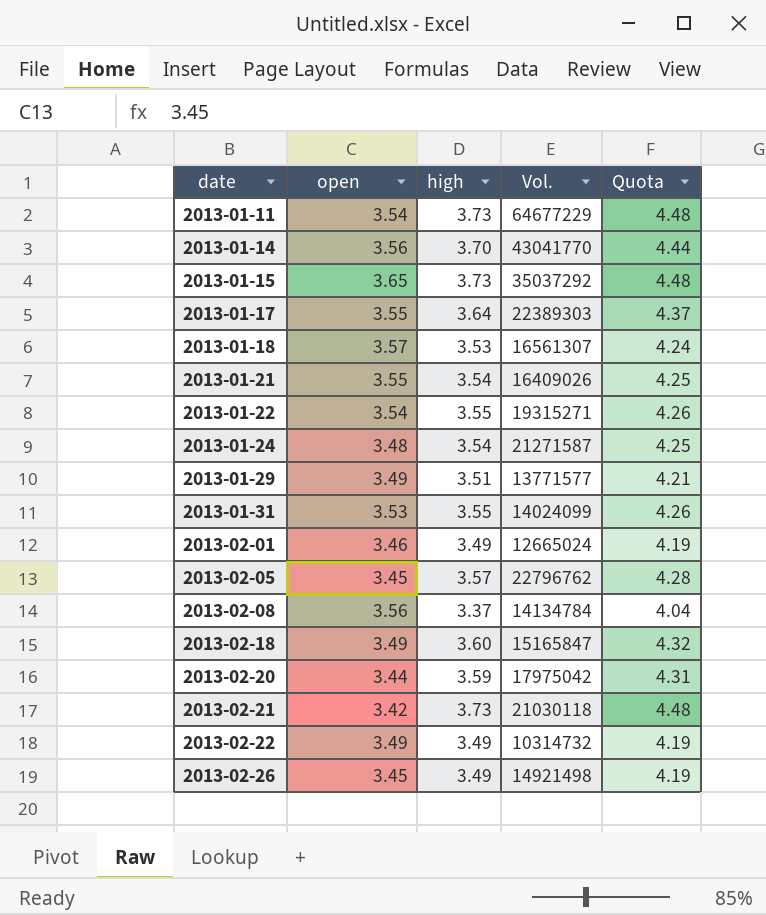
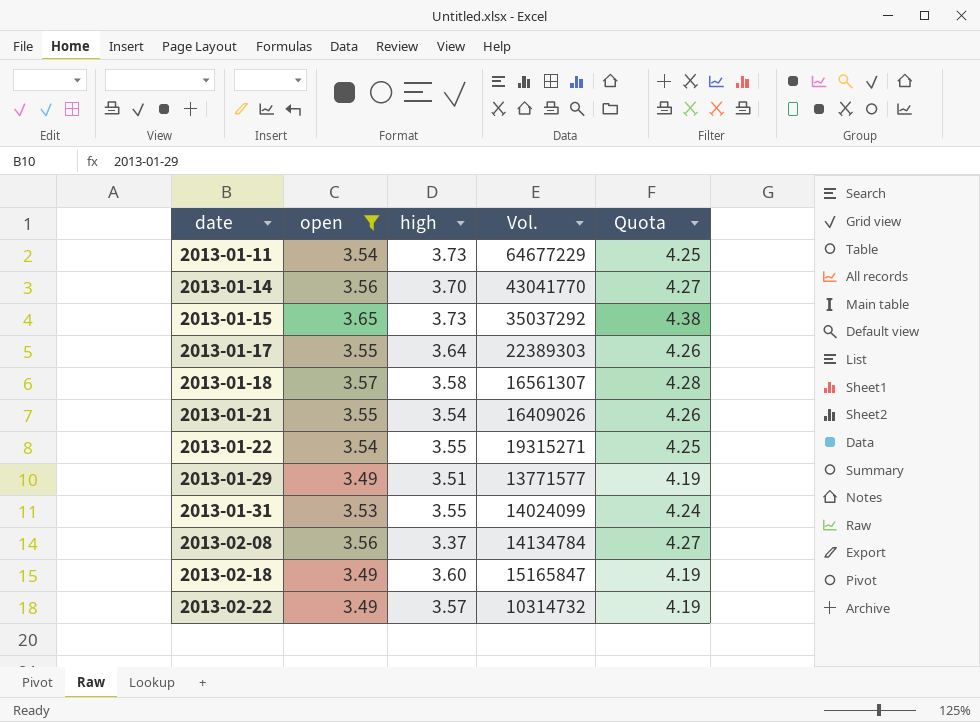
filter: none -> open >= 3.49
column Quota | formula: [high] * 1.2 -> [open] * 1.2
2013-01-18 | high: 3.53 -> 3.58
2013-02-22 | high: 3.49 -> 3.57

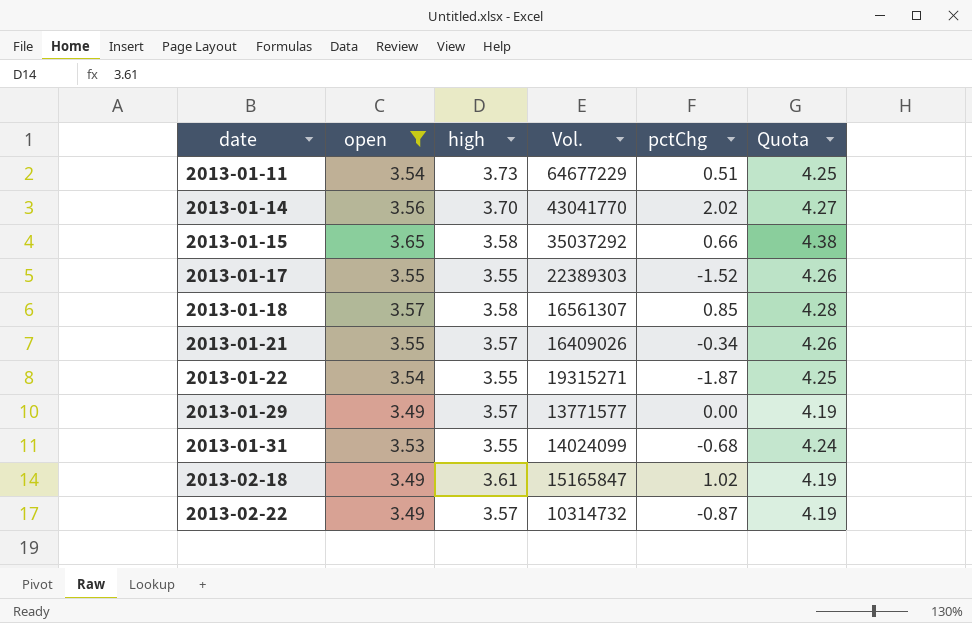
column pctChg | position: none -> 5
row 2013-02-08: 3.56 | 3.37 | 14134784 | 4.27 -> none
2013-01-15 | high: 3.73 -> 3.58
2013-01-17 | high: 3.64 -> 3.55
2013-01-21 | high: 3.54 -> 3.57
2013-01-29 | high: 3.51 -> 3.57
2013-02-18 | high: 3.60 -> 3.61

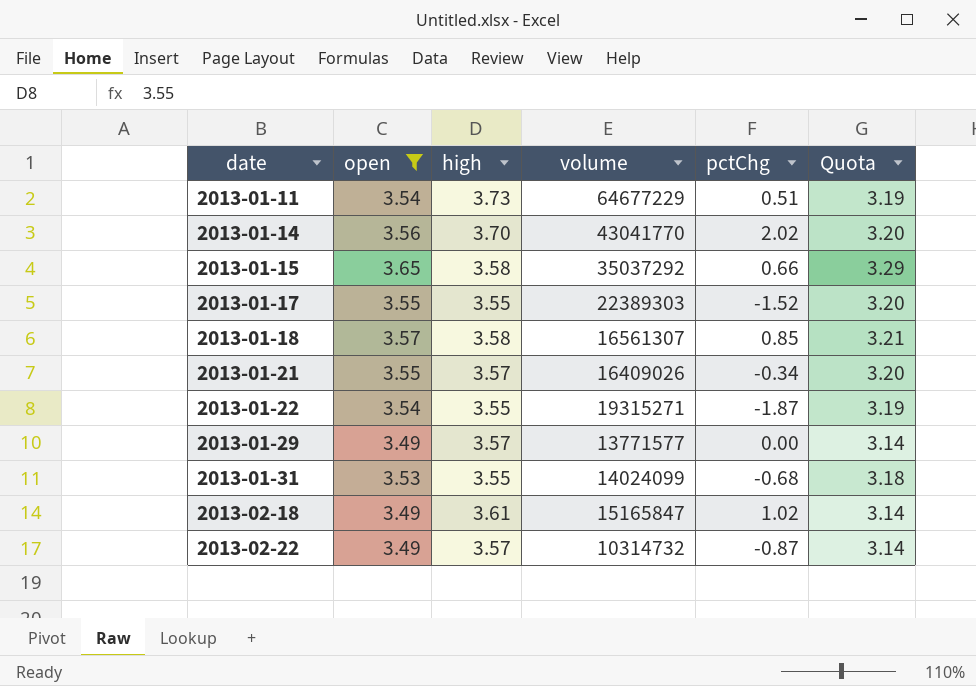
column name: Vol. -> volume
column Quota | formula: [open] * 1.2 -> [open] * 0.9

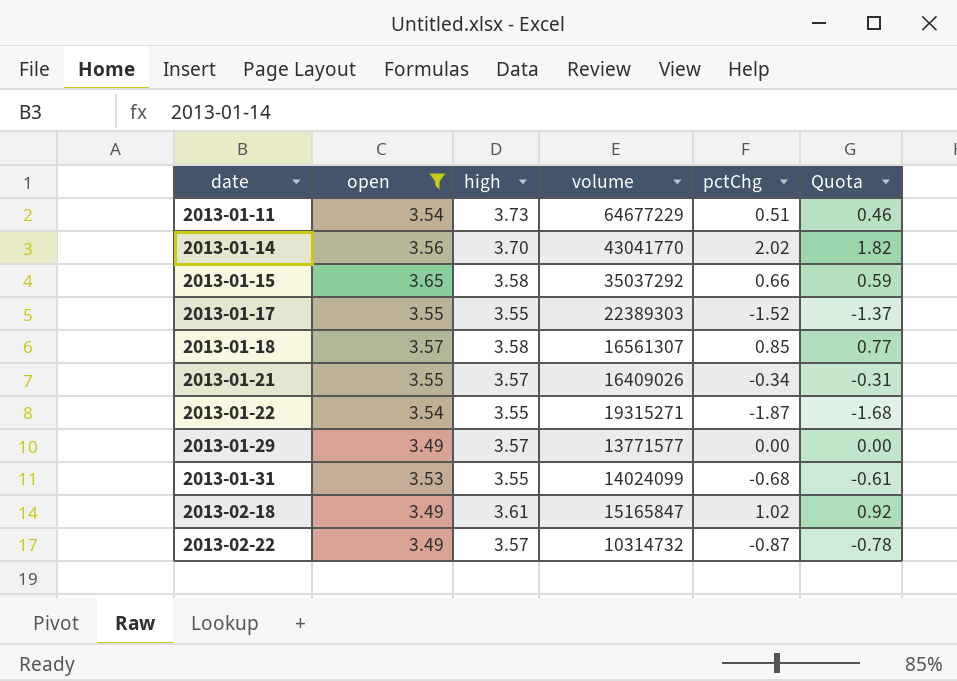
column Quota | formula: [open] * 0.9 -> [pctChg] * 0.9

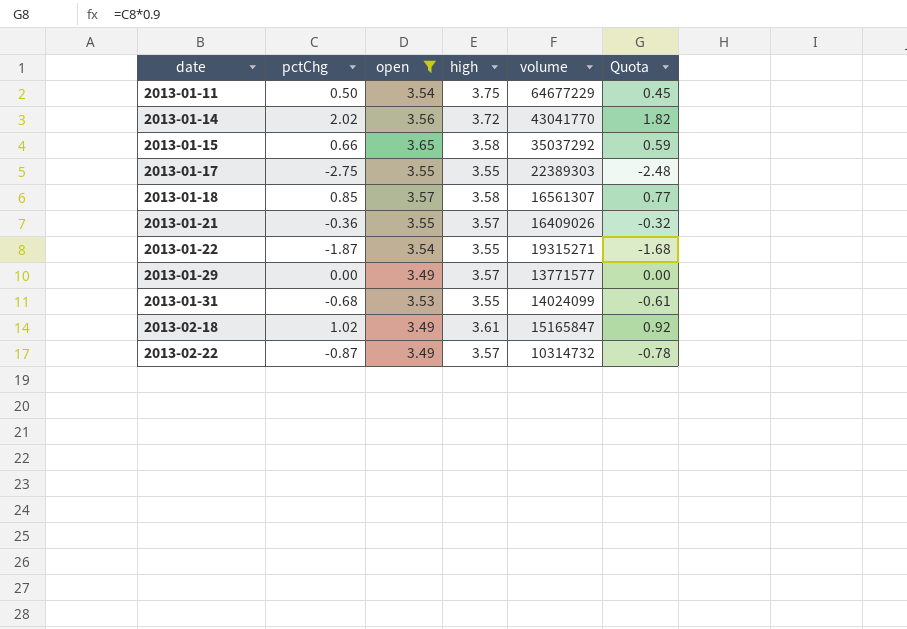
column pctChg | position: 5 -> 2
2013-01-11 | pctChg: 0.51 -> 0.50
2013-01-11 | high: 3.73 -> 3.75
2013-01-11 | Quota: 0.46 -> 0.45
2013-01-14 | high: 3.70 -> 3.72
2013-01-17 | pctChg: -1.52 -> -2.75
2013-01-17 | Quota: -1.37 -> -2.48
2013-01-21 | pctChg: -0.34 -> -0.36
2013-01-21 | Quota: -0.31 -> -0.32

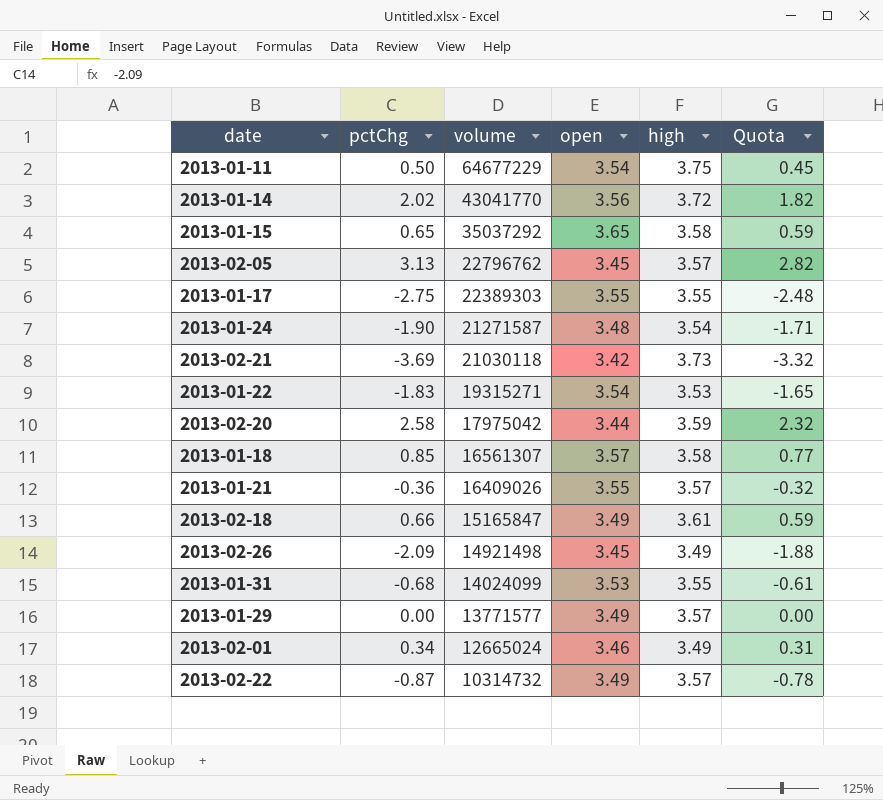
filter: open >= 3.49 -> none
row order: date ascending -> volume descending
column volume | position: 5 -> 3
2013-01-15 | pctChg: 0.66 -> 0.65
2013-01-22 | pctChg: -1.87 -> -1.83
2013-01-22 | high: 3.55 -> 3.53
2013-01-22 | Quota: -1.68 -> -1.65
2013-02-18 | pctChg: 1.02 -> 0.66
2013-02-18 | Quota: 0.92 -> 0.59

